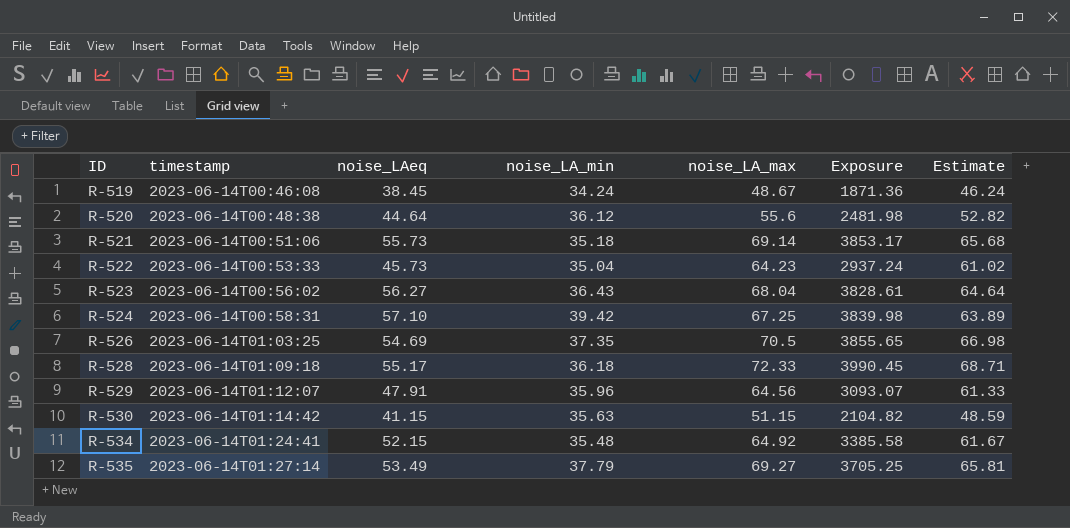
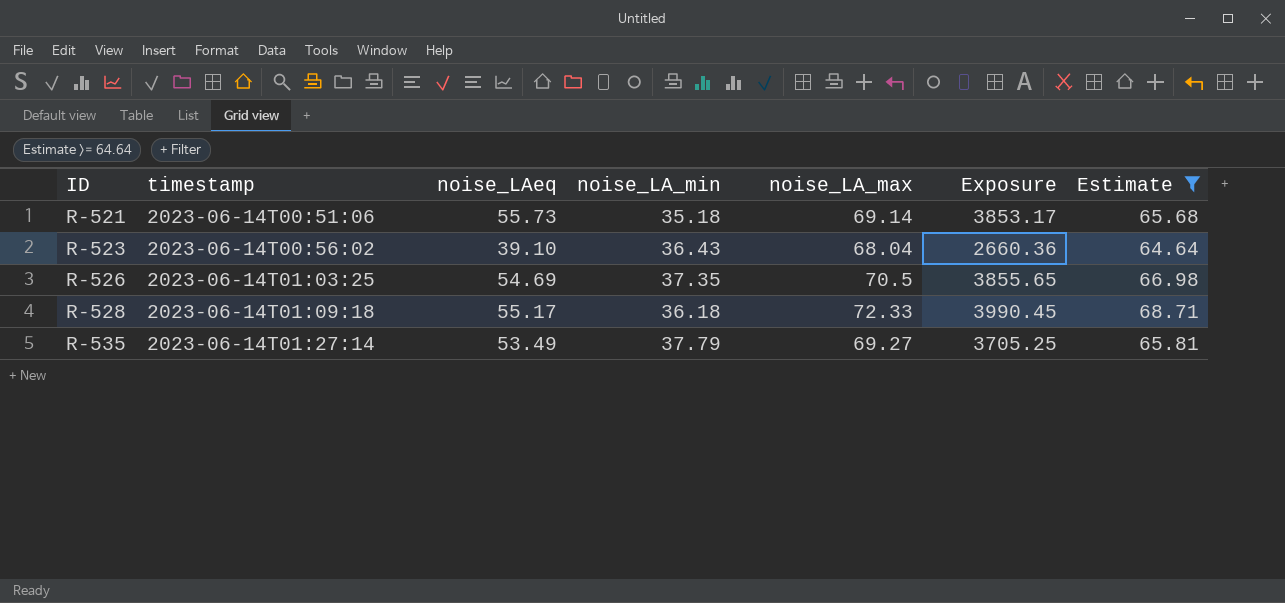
filter: none -> Estimate >= 64.64
R-523 | noise_LAeq: 56.27 -> 39.10
R-523 | Exposure: 3828.61 -> 2660.36

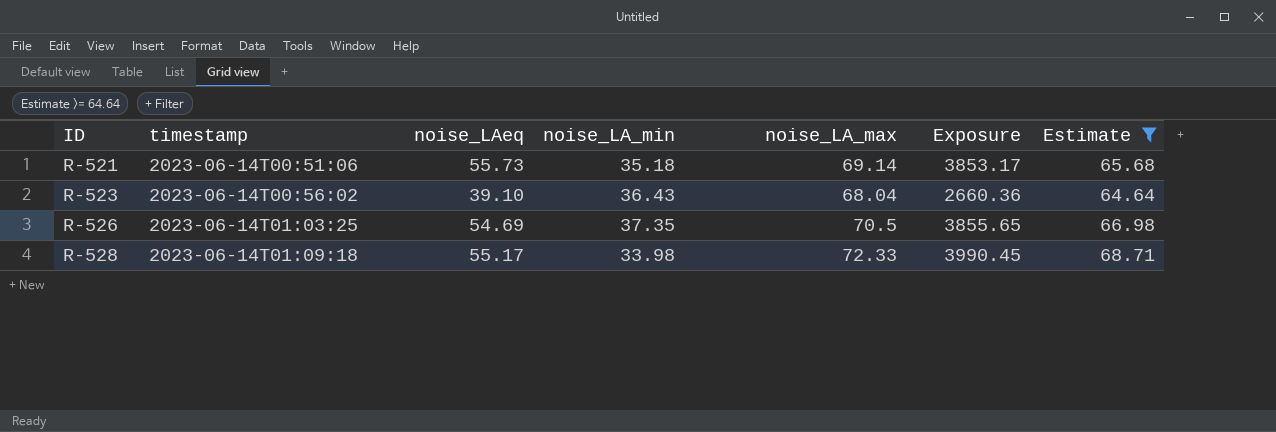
row R-535: 2023-06-14T01:27:14 | 53.49 | 37.79 | 69.27 | 3705.25 | 65.81 -> none
R-528 | noise_LA_min: 36.18 -> 33.98

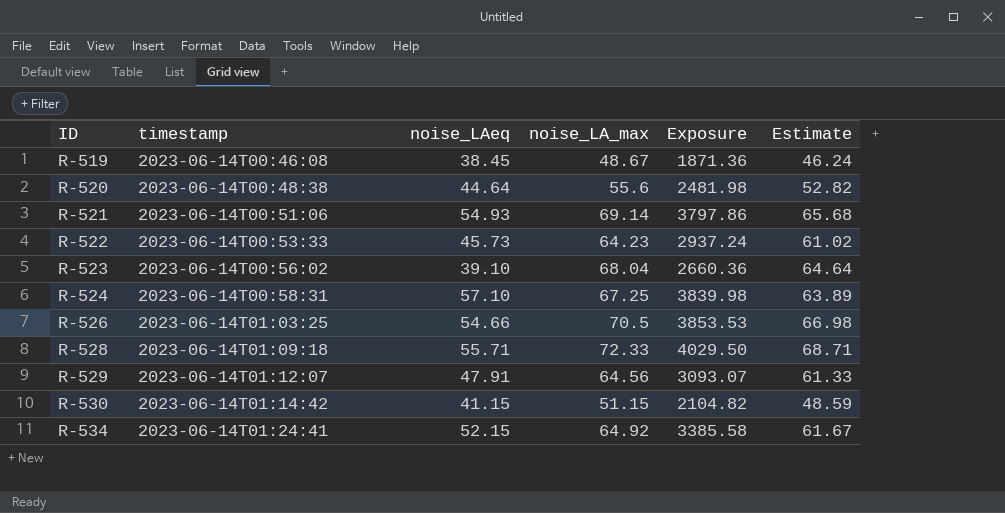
filter: Estimate >= 64.64 -> none
column noise_LA_min | position: 4 -> none
R-521 | noise_LAeq: 55.73 -> 54.93
R-521 | Exposure: 3853.17 -> 3797.86
R-526 | noise_LAeq: 54.69 -> 54.66
R-526 | Exposure: 3855.65 -> 3853.53
R-528 | noise_LAeq: 55.17 -> 55.71
R-528 | Exposure: 3990.45 -> 4029.50

